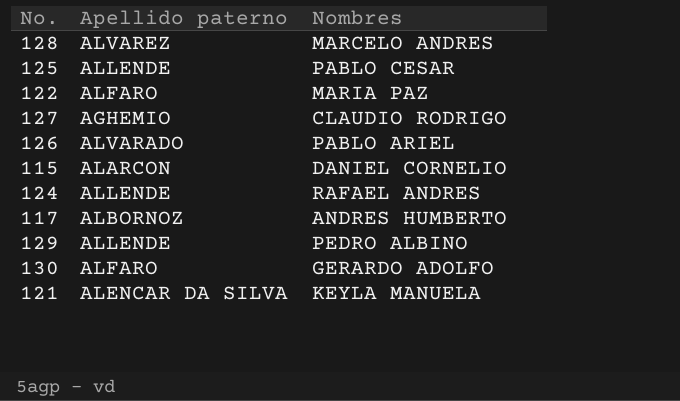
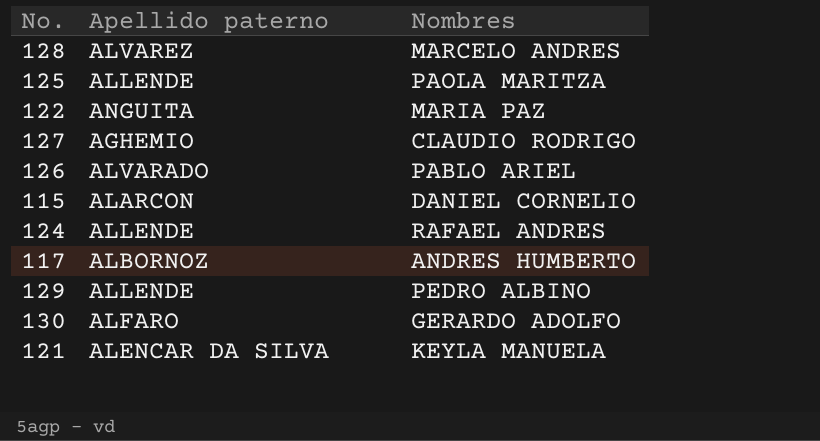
125 | Nombres: PABLO CESAR -> PAOLA MARITZA
122 | Apellido paterno: ALFARO -> ANGUITA

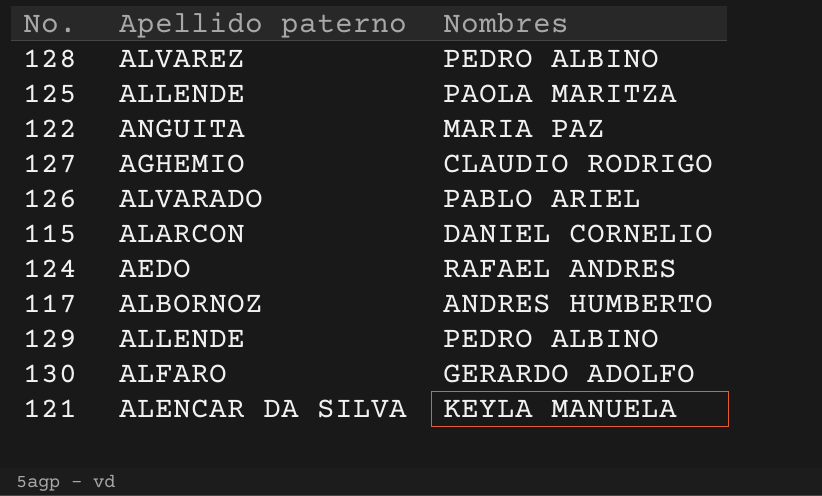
128 | Nombres: MARCELO ANDRES -> PEDRO ALBINO
124 | Apellido paterno: ALLENDE -> AEDO

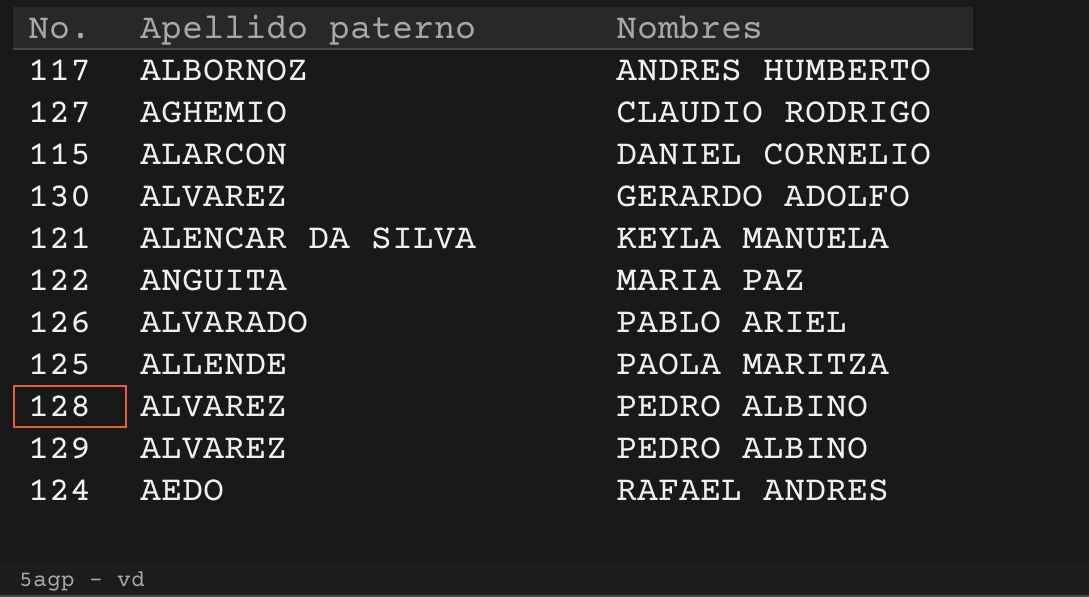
row order: none -> Nombres ascending
130 | Apellido paterno: ALFARO -> ALVAREZ
129 | Apellido paterno: ALLENDE -> ALVAREZ

